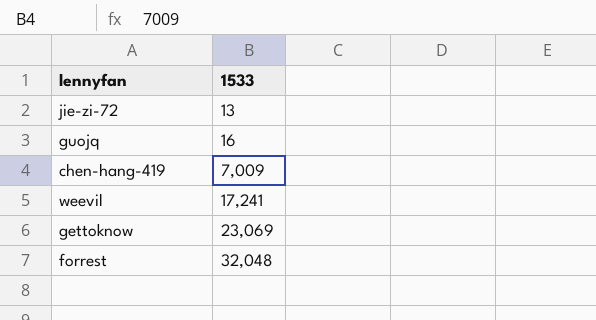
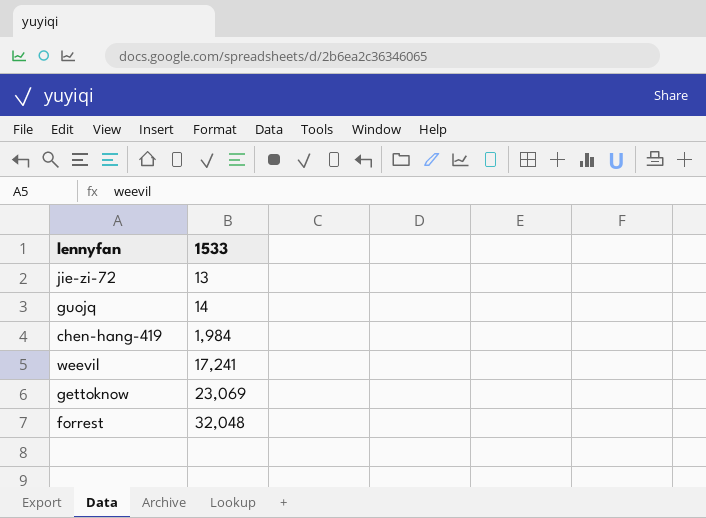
guojq | 1533: 16 -> 14
chen-hang-419 | 1533: 7,009 -> 1,984

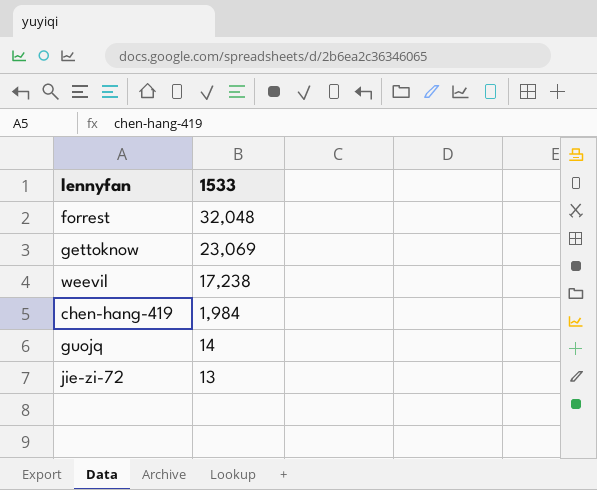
row order: 1533 ascending -> 1533 descending
weevil | 1533: 17,241 -> 17,238

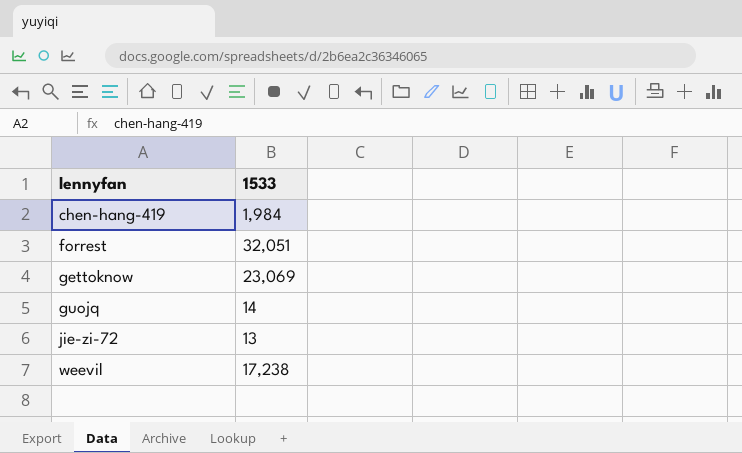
row order: 1533 descending -> lennyfan ascending
forrest | 1533: 32,048 -> 32,051

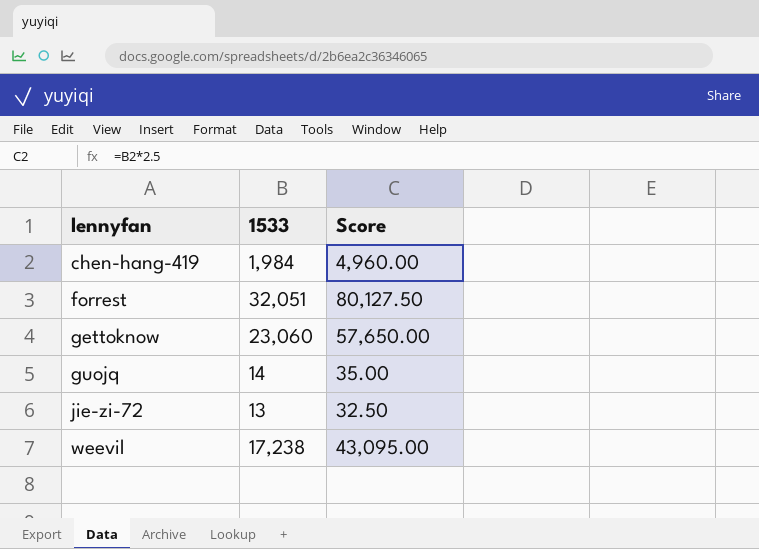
column Score | formula: none -> [1533] * 2.5
gettoknow | 1533: 23,069 -> 23,060

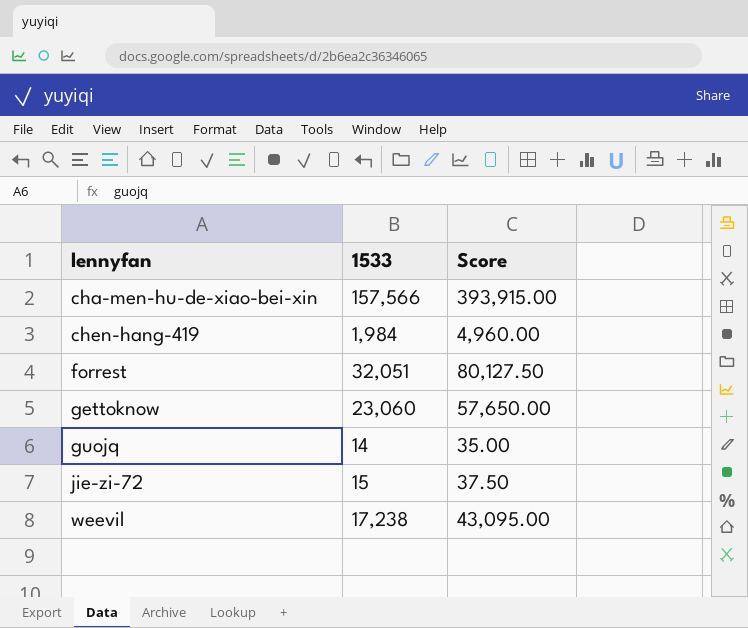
row cha-men-hu-de-xiao-bei-xin: none -> 157,566 | 393,915.00
jie-zi-72 | 1533: 13 -> 15
jie-zi-72 | Score: 32.50 -> 37.50

